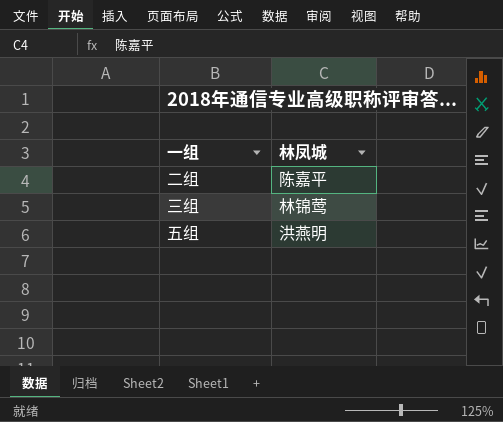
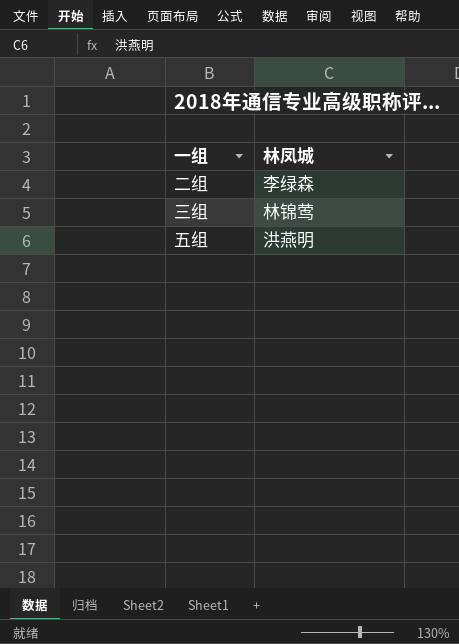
二组 | 林凤城: 陈嘉平 -> 李绿森

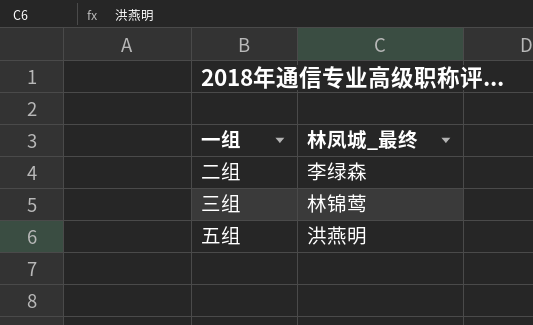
column name: 林凤城 -> 林凤城_最终

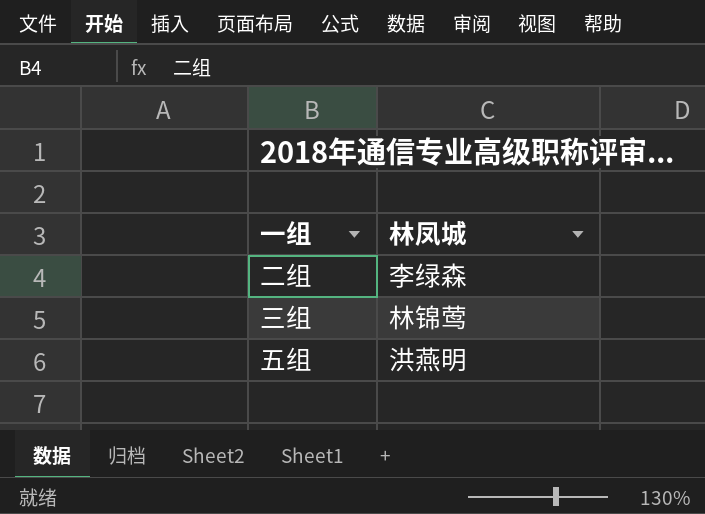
column name: 林凤城_最终 -> 林凤城

